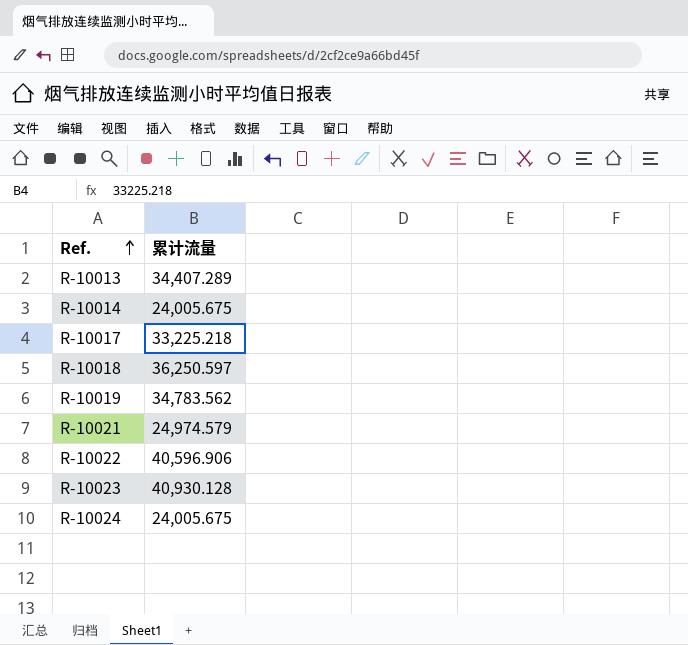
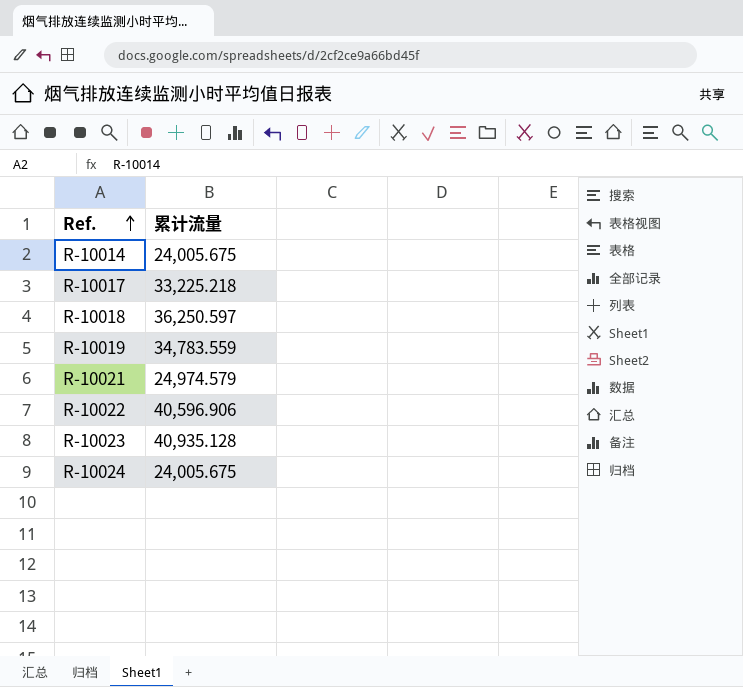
row R-10013: 34,407.289 -> none
R-10019 | 累计流量: 34,783.562 -> 34,783.559
R-10023 | 累计流量: 40,930.128 -> 40,935.128

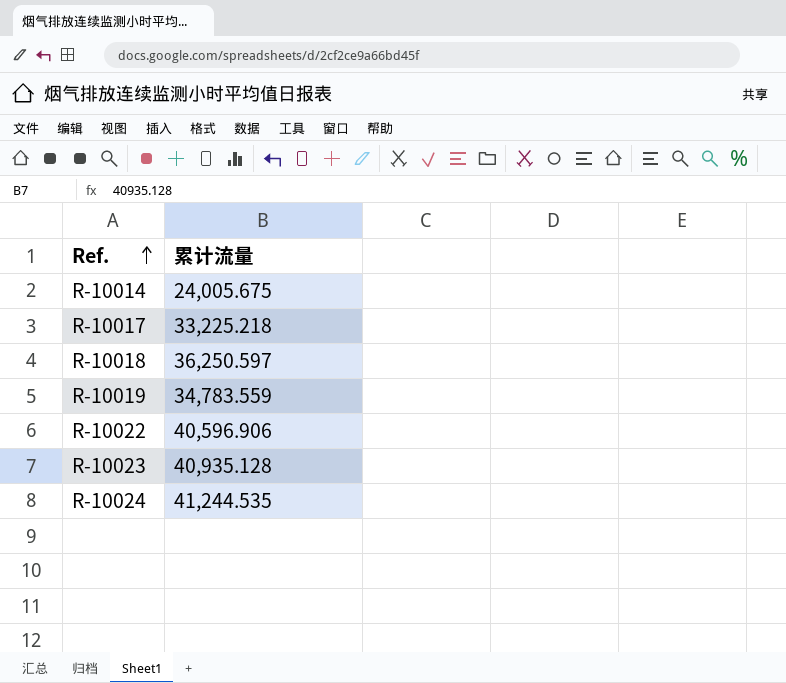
row R-10021: 24,974.579 -> none
R-10024 | 累计流量: 24,005.675 -> 41,244.535

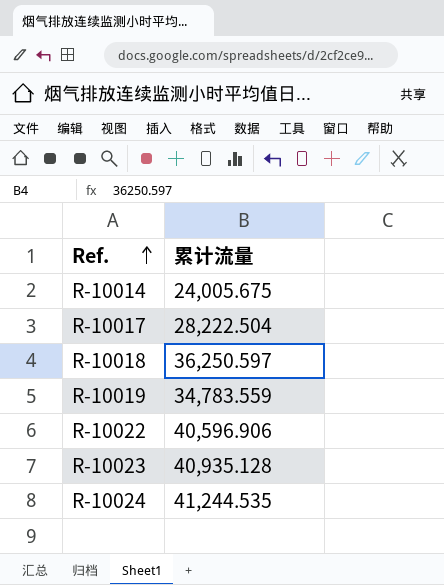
R-10017 | 累计流量: 33,225.218 -> 28,222.504

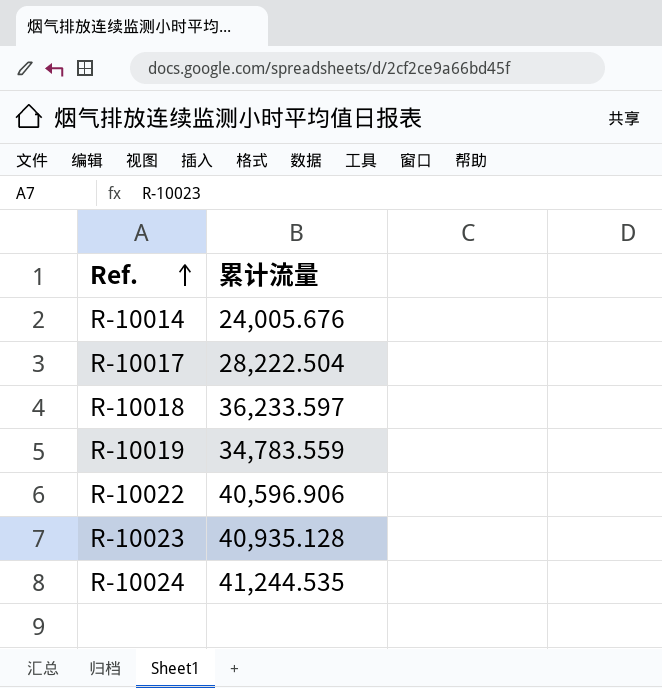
R-10014 | 累计流量: 24,005.675 -> 24,005.676
R-10018 | 累计流量: 36,250.597 -> 36,233.597

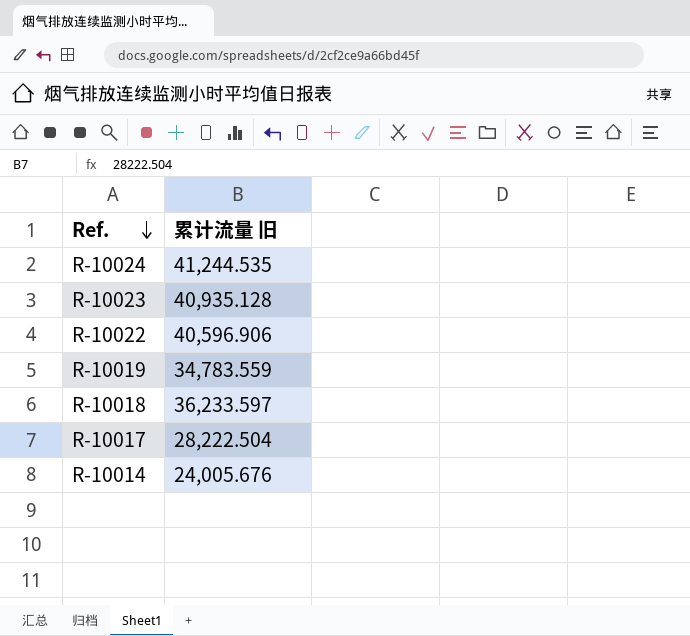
row order: Ref. ascending -> Ref. descending
column name: 累计流量 -> 累计流量 旧

